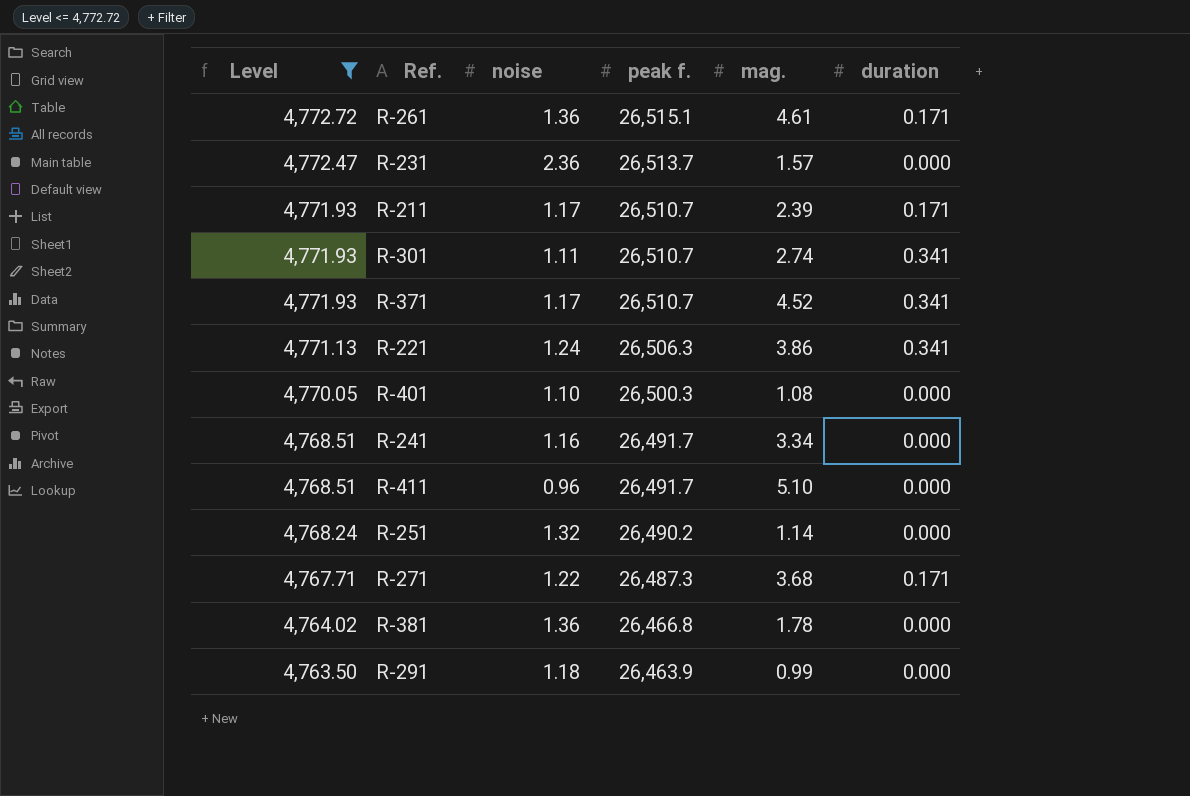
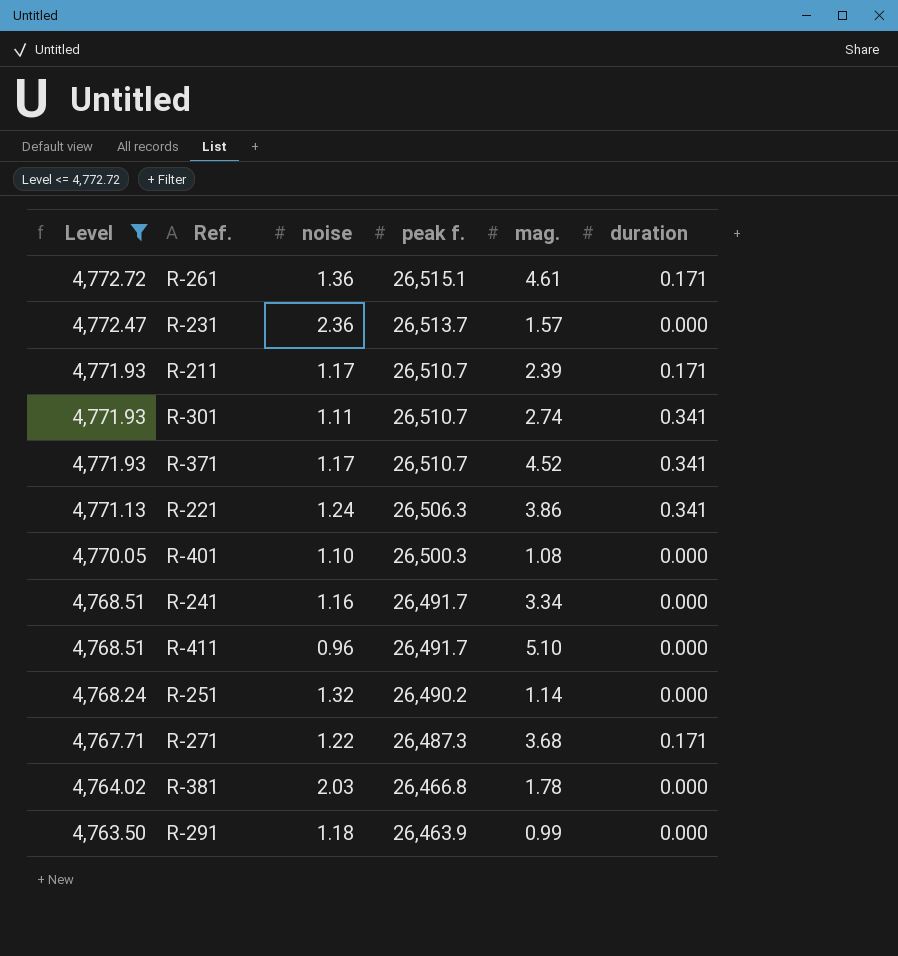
R-381 | noise: 1.36 -> 2.03

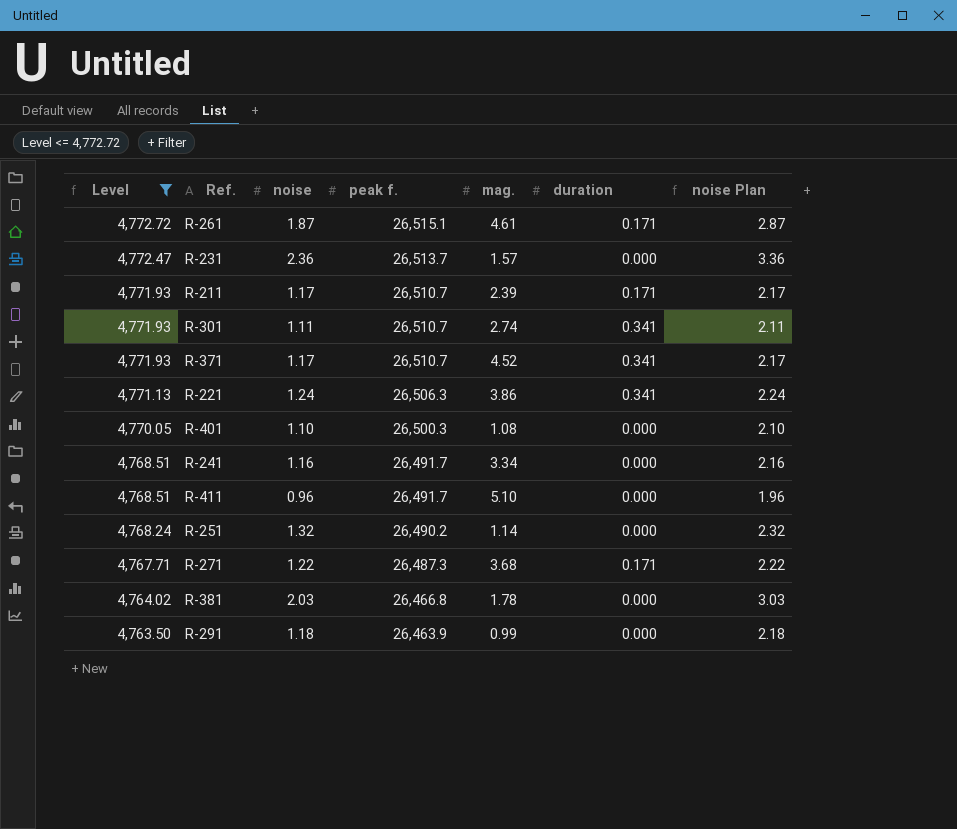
column noise Plan | formula: none -> [noise] + 1
R-261 | noise: 1.36 -> 1.87

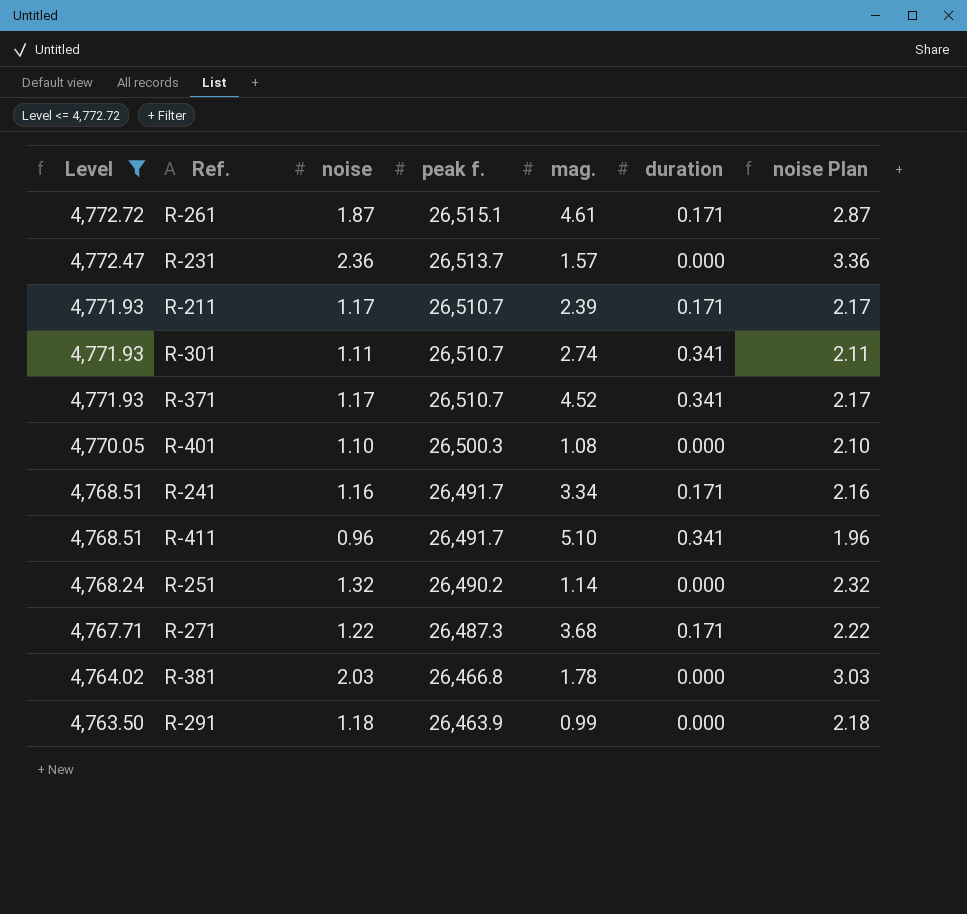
row R-221: 4,771.13 | 1.24 | 26,506.3 | 3.86 | 0.341 | 2.24 -> none
R-241 | duration: 0.000 -> 0.171
R-411 | duration: 0.000 -> 0.341

